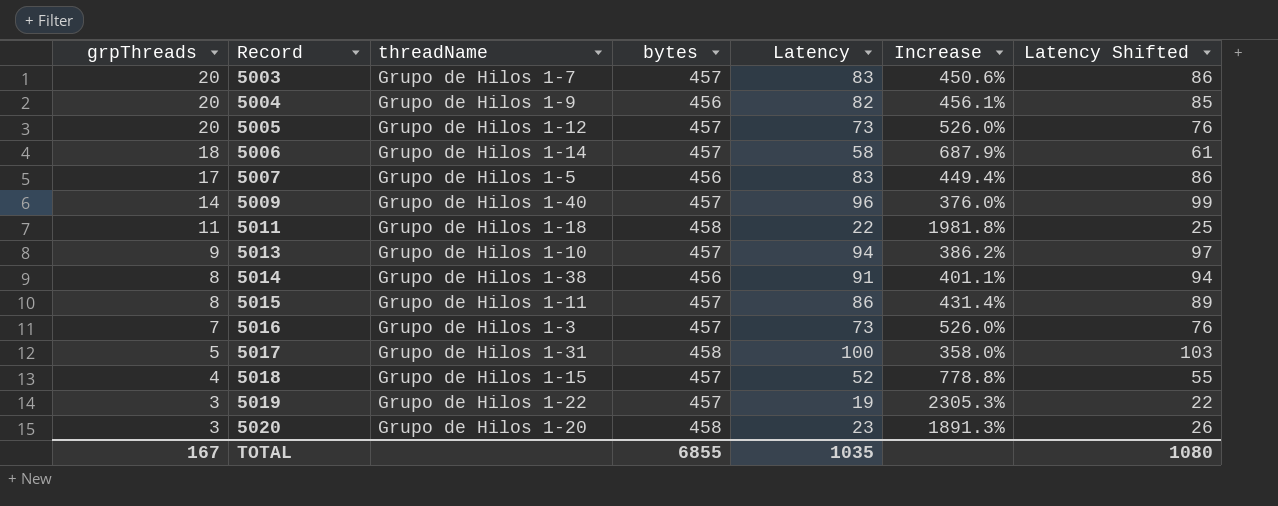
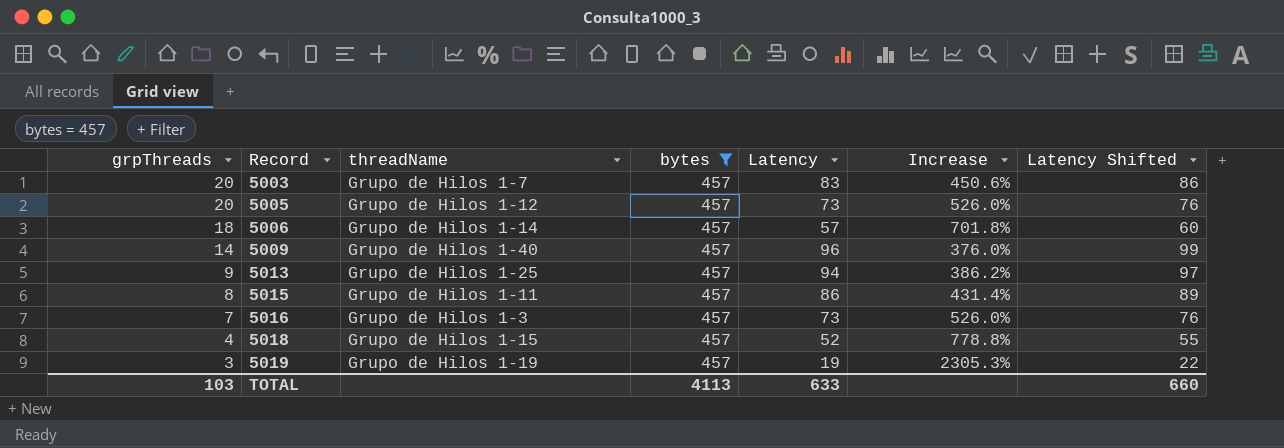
filter: none -> bytes = 457
5006 | Latency: 58 -> 57
5006 | Increase: 687.9% -> 701.8%
5006 | Latency Shifted: 61 -> 60
5013 | threadName: Grupo de Hilos 1-10 -> Grupo de Hilos 1-25
5019 | threadName: Grupo de Hilos 1-22 -> Grupo de Hilos 1-19
TOTAL | grpThreads: 167 -> 103
TOTAL | bytes: 6855 -> 4113
TOTAL | Latency: 1035 -> 633
TOTAL | Latency Shifted: 1080 -> 660

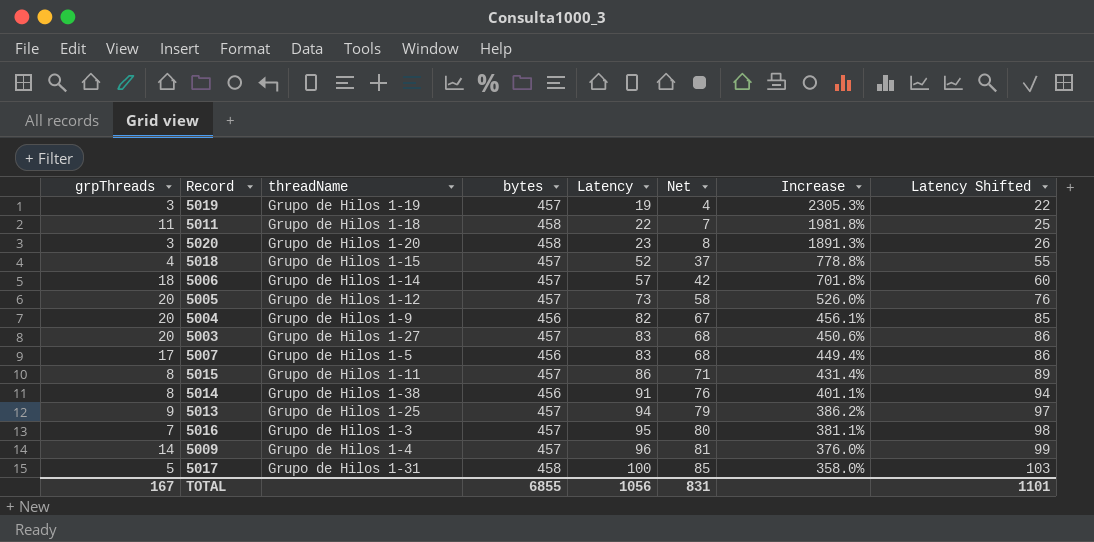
filter: bytes = 457 -> none
row order: grpThreads descending -> Latency ascending
column Net | formula: none -> [Latency] - 15
5003 | threadName: Grupo de Hilos 1-7 -> Grupo de Hilos 1-27
5016 | Latency: 73 -> 95
5016 | Increase: 526.0% -> 381.1%
5016 | Latency Shifted: 76 -> 98
5009 | threadName: Grupo de Hilos 1-40 -> Grupo de Hilos 1-4
TOTAL | grpThreads: 103 -> 167
TOTAL | bytes: 4113 -> 6855
TOTAL | Latency: 633 -> 1056
TOTAL | Latency Shifted: 660 -> 1101

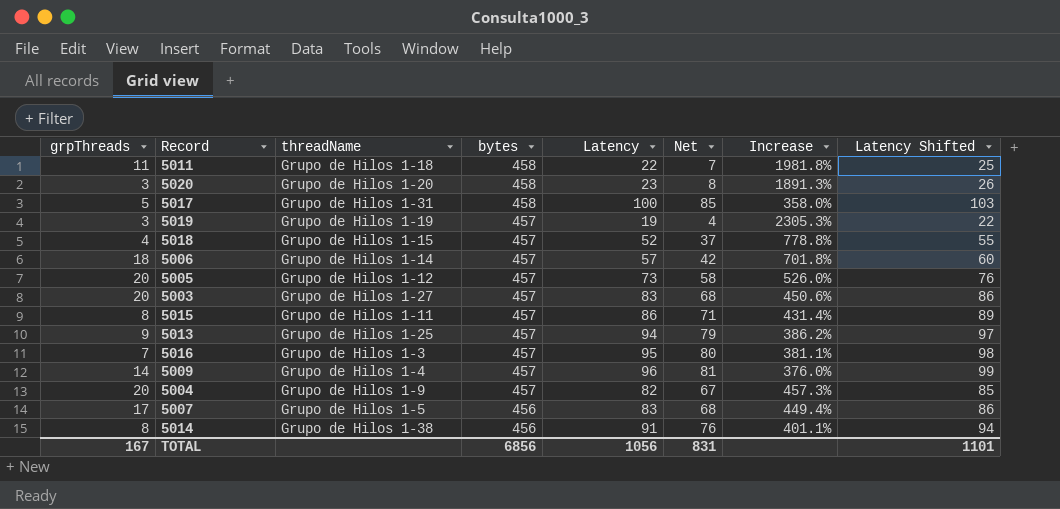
row order: Latency ascending -> bytes descending
5004 | bytes: 456 -> 457
5004 | Increase: 456.1% -> 457.3%
TOTAL | bytes: 6855 -> 6856

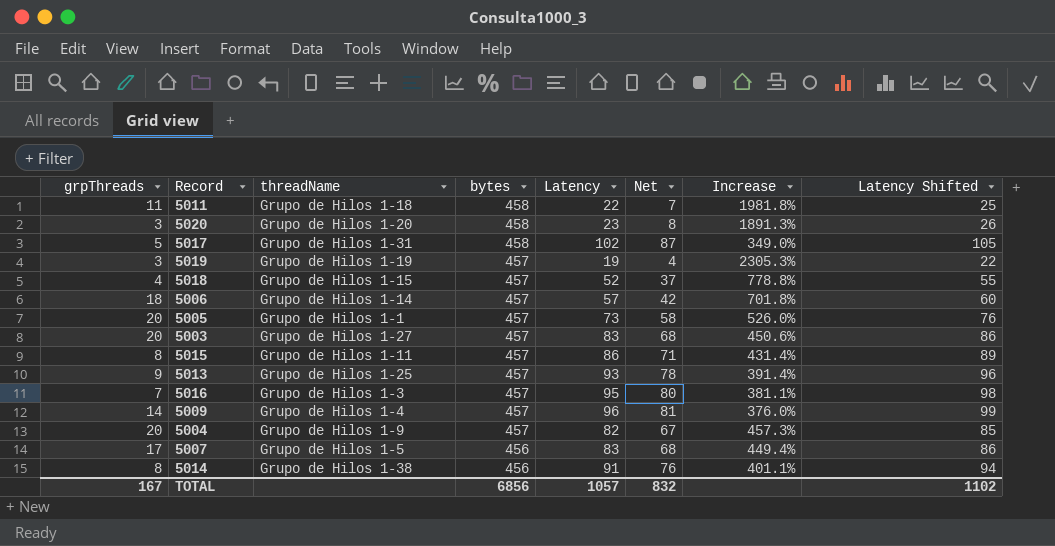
5017 | Latency: 100 -> 102
5017 | Net: 85 -> 87
5017 | Increase: 358.0% -> 349.0%
5017 | Latency Shifted: 103 -> 105
5005 | threadName: Grupo de Hilos 1-12 -> Grupo de Hilos 1-1
5013 | Latency: 94 -> 93
5013 | Net: 79 -> 78
5013 | Increase: 386.2% -> 391.4%
5013 | Latency Shifted: 97 -> 96
TOTAL | Latency: 1056 -> 1057
TOTAL | Net: 831 -> 832
TOTAL | Latency Shifted: 1101 -> 1102

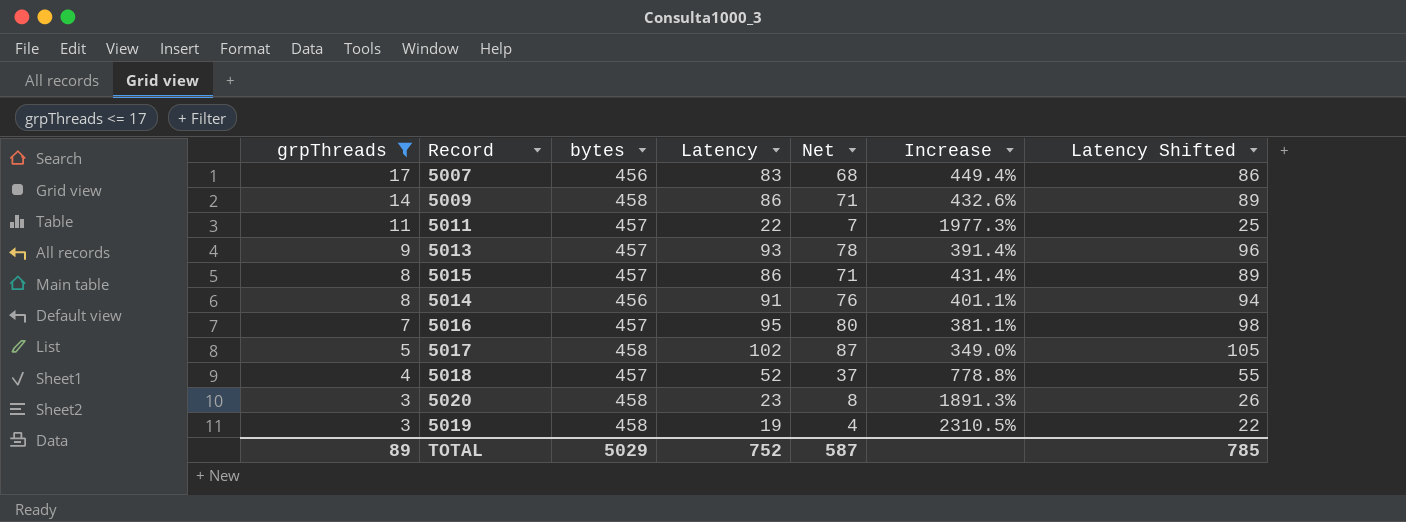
filter: none -> grpThreads <= 17
row order: bytes descending -> grpThreads descending
column threadName | position: 3 -> none
5009 | bytes: 457 -> 458
5009 | Latency: 96 -> 86
5009 | Net: 81 -> 71
5009 | Increase: 376.0% -> 432.6%
5009 | Latency Shifted: 99 -> 89
5011 | bytes: 458 -> 457
5011 | Increase: 1981.8% -> 1977.3%
5019 | bytes: 457 -> 458
5019 | Increase: 2305.3% -> 2310.5%
TOTAL | grpThreads: 167 -> 89
TOTAL | bytes: 6856 -> 5029
TOTAL | Latency: 1057 -> 752
TOTAL | Net: 832 -> 587
TOTAL | Latency Shifted: 1102 -> 785

